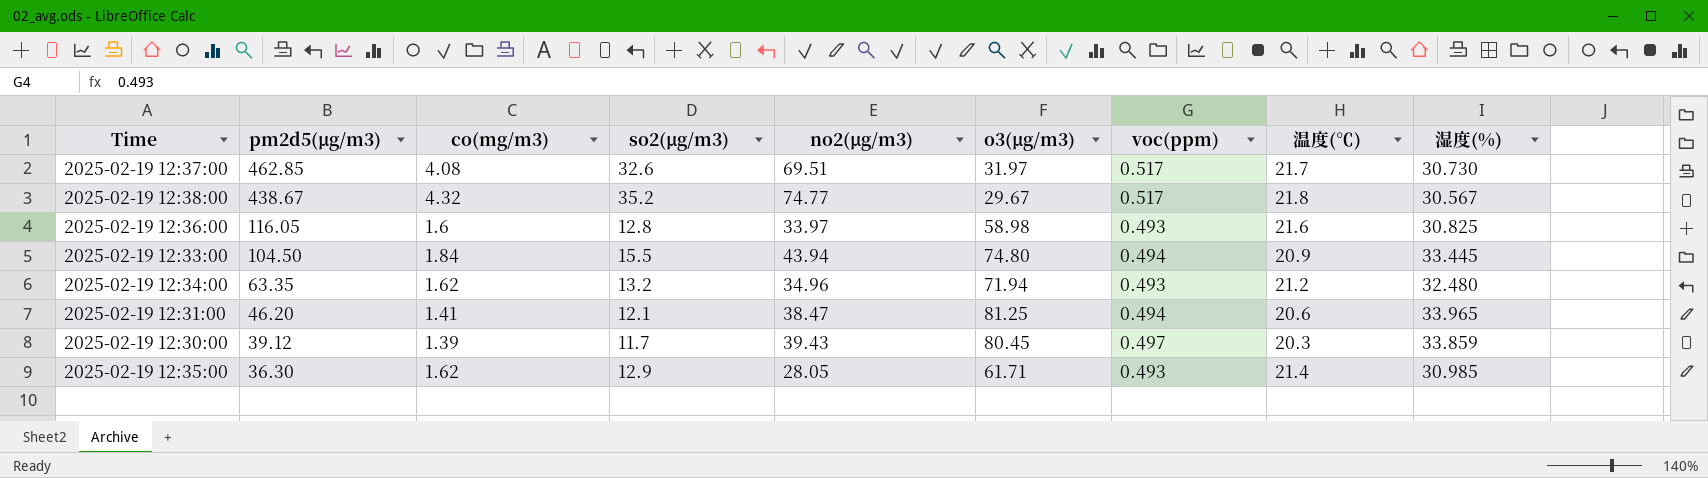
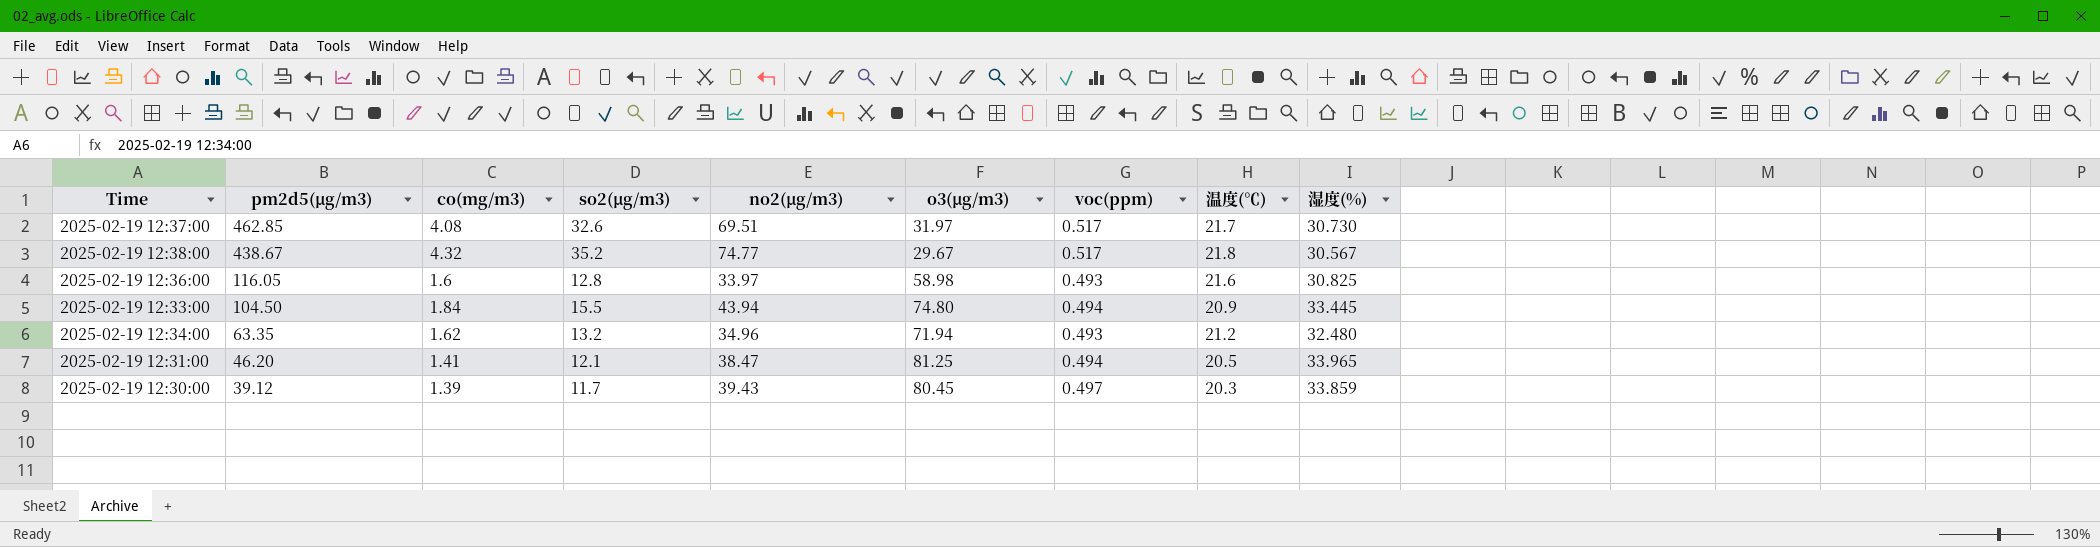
row 2025-02-19 12:35:00: 36.30 | 1.62 | 12.9 | 28.05 | 61.71 | 0.493 | 21.4 | 30.985 -> none
2025-02-19 12:31:00 | 温度(℃): 20.6 -> 20.5

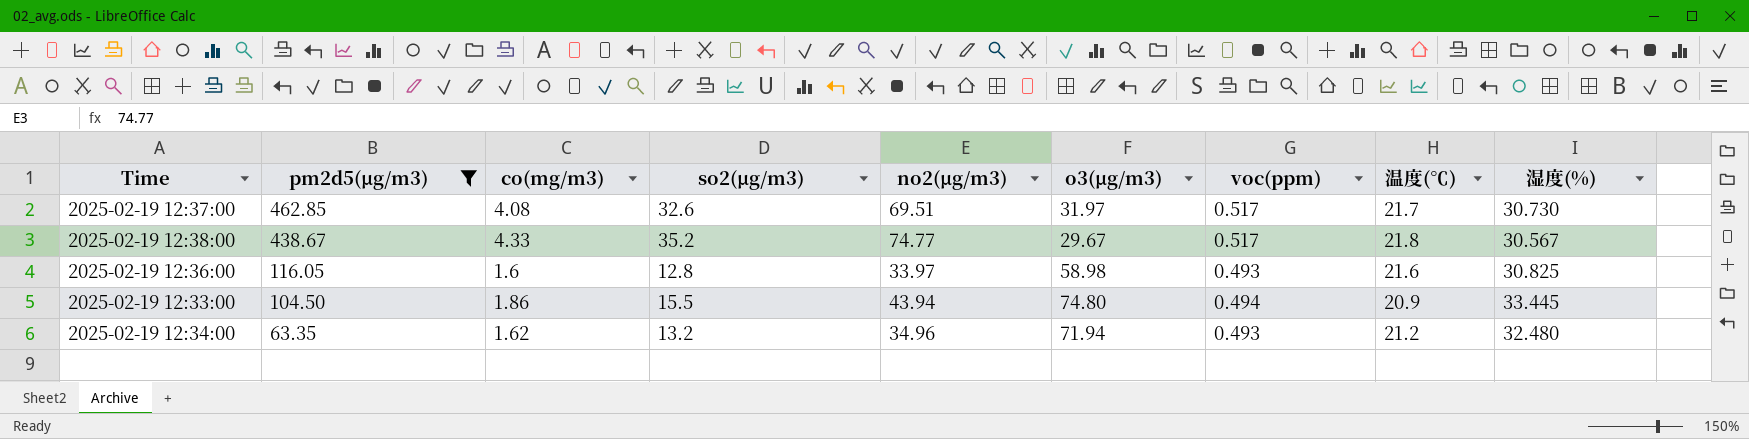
filter: none -> pm2d5(μg/m3) >= 63.35
2025-02-19 12:38:00 | co(mg/m3): 4.32 -> 4.33
2025-02-19 12:33:00 | co(mg/m3): 1.84 -> 1.86

